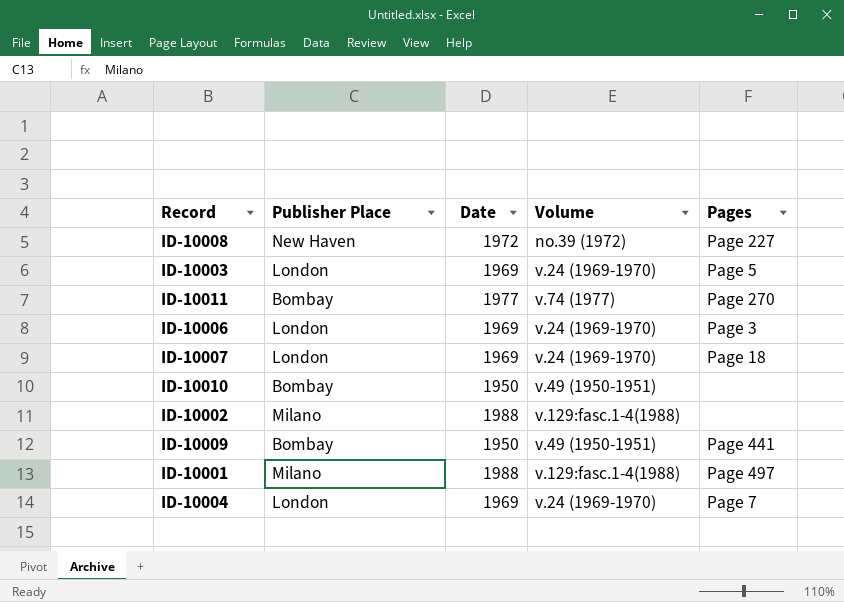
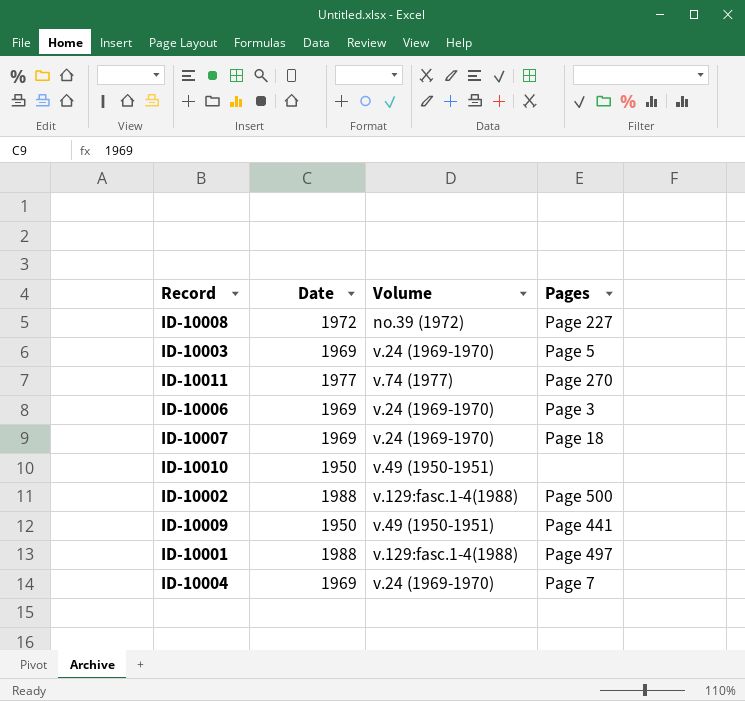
column Publisher Place | position: 2 -> none
ID-10002 | Pages: none -> Page 500

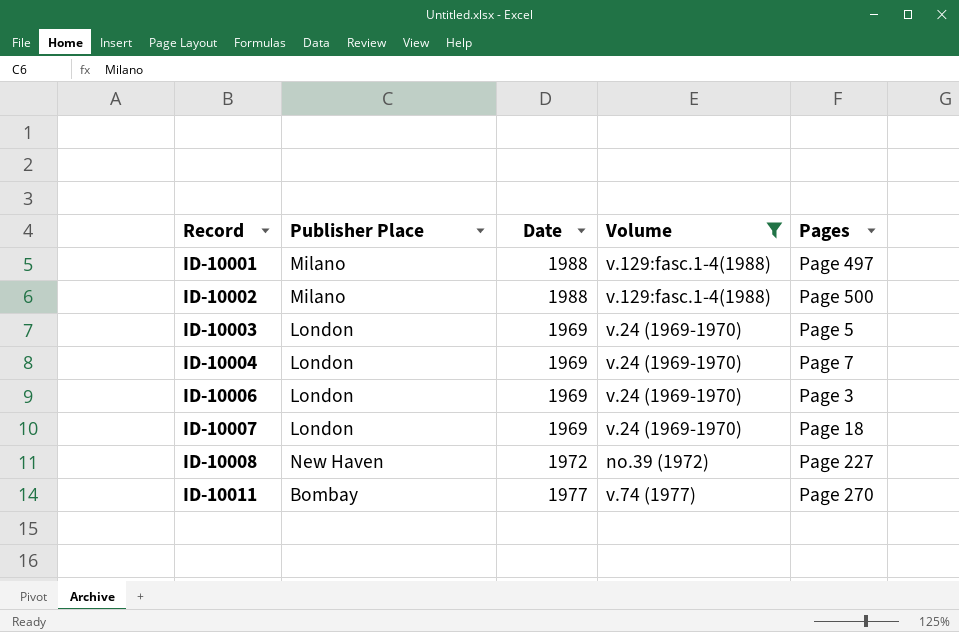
filter: none -> Volume != v.49 (1950-1951)
row order: none -> Record ascending
column Publisher Place | position: none -> 2

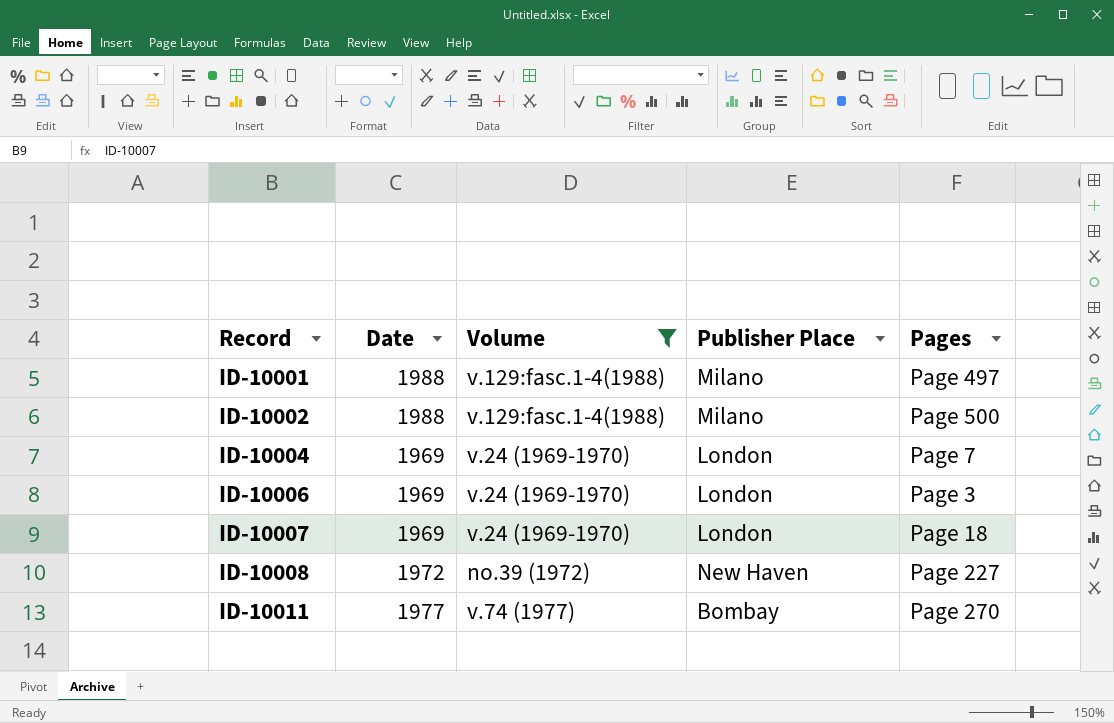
column Publisher Place | position: 2 -> 4
row ID-10003: London | 1969 | v.24 (1969-1970) | Page 5 -> none

